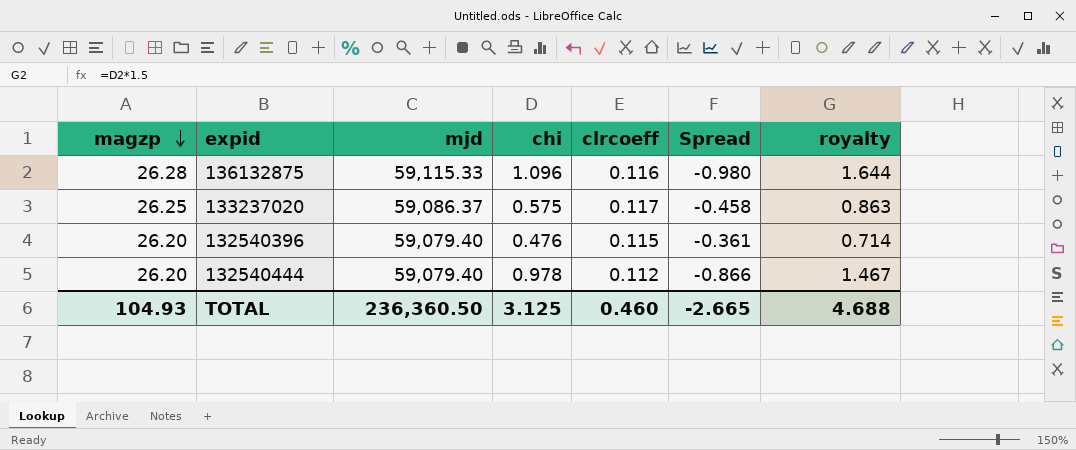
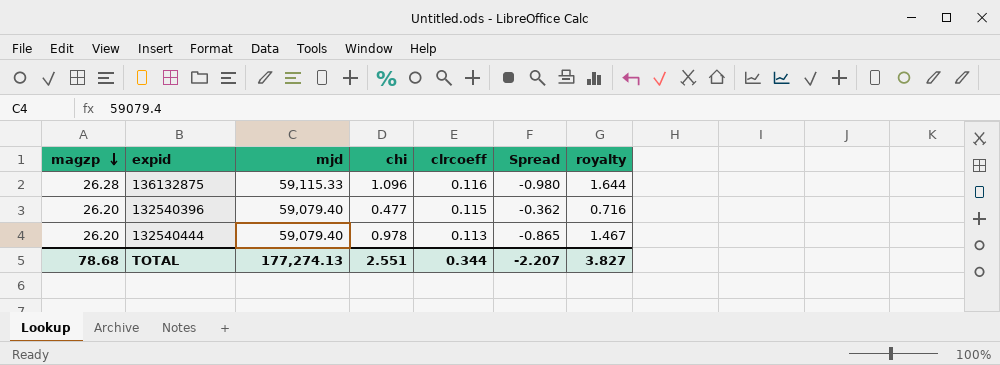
row 133237020: 26.25 | 59,086.37 | 0.575 | 0.117 | -0.458 | 0.863 -> none
132540396 | chi: 0.476 -> 0.477
132540396 | Spread: -0.361 -> -0.362
132540396 | royalty: 0.714 -> 0.716
132540444 | clrcoeff: 0.112 -> 0.113
132540444 | Spread: -0.866 -> -0.865
TOTAL | magzp: 104.93 -> 78.68
TOTAL | mjd: 236,360.50 -> 177,274.13
TOTAL | chi: 3.125 -> 2.551
TOTAL | clrcoeff: 0.460 -> 0.344
TOTAL | Spread: -2.665 -> -2.207
TOTAL | royalty: 4.688 -> 3.827

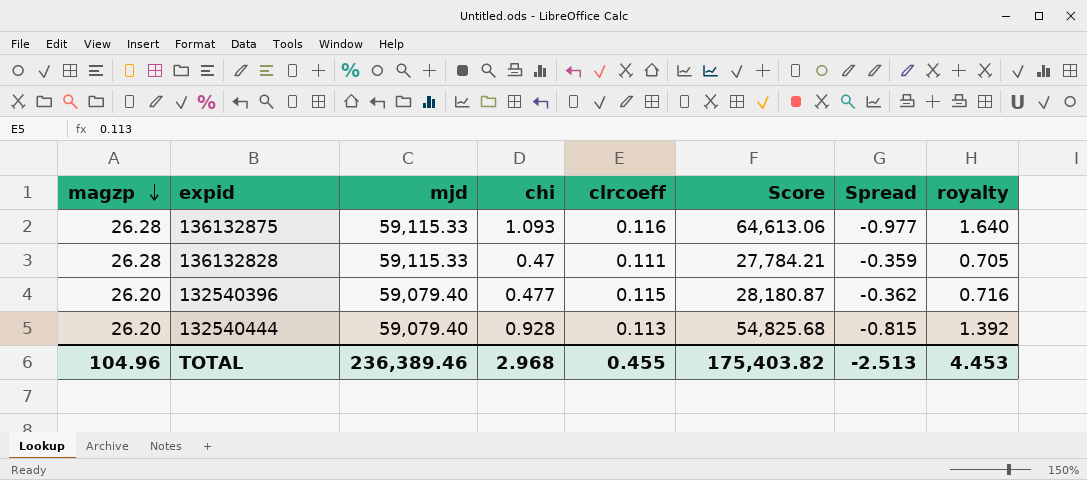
column Score | formula: none -> [mjd] * [chi]
136132875 | chi: 1.096 -> 1.093
136132875 | Spread: -0.980 -> -0.977
136132875 | royalty: 1.644 -> 1.640
row 136132828: none -> 26.28 | 59,115.33 | 0.47 | 0.111 | 27,784.21 | -0.359 | 0.705
132540444 | chi: 0.978 -> 0.928
132540444 | Spread: -0.865 -> -0.815
132540444 | royalty: 1.467 -> 1.392
TOTAL | magzp: 78.68 -> 104.96
TOTAL | mjd: 177,274.13 -> 236,389.46
TOTAL | chi: 2.551 -> 2.968
TOTAL | clrcoeff: 0.344 -> 0.455
TOTAL | Spread: -2.207 -> -2.513
TOTAL | royalty: 3.827 -> 4.453

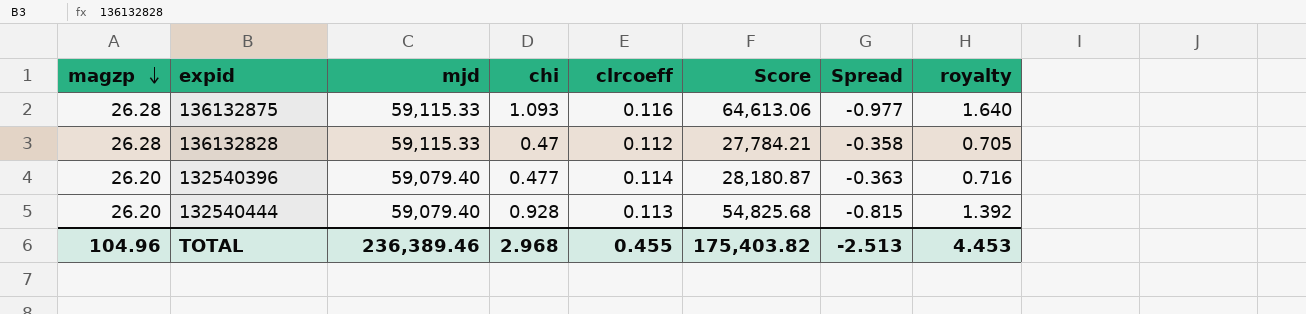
136132828 | clrcoeff: 0.111 -> 0.112
136132828 | Spread: -0.359 -> -0.358
132540396 | clrcoeff: 0.115 -> 0.114
132540396 | Spread: -0.362 -> -0.363

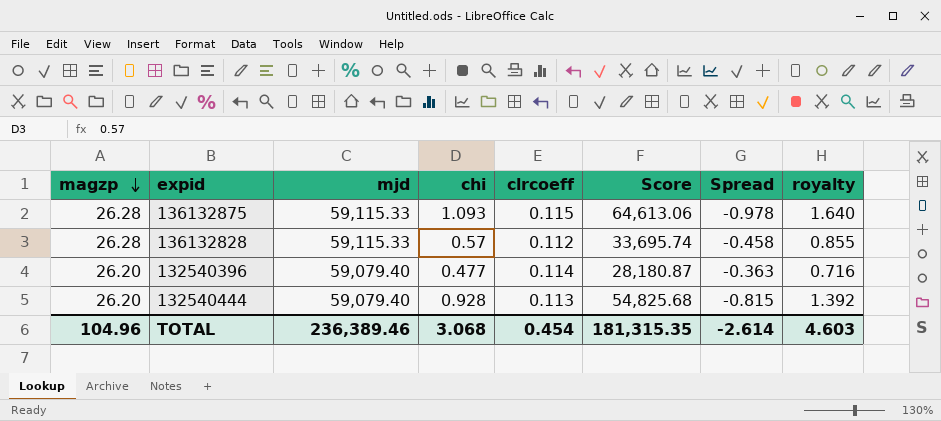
136132875 | clrcoeff: 0.116 -> 0.115
136132875 | Spread: -0.977 -> -0.978
136132828 | chi: 0.47 -> 0.57
136132828 | Score: 27,784.21 -> 33,695.74
136132828 | Spread: -0.358 -> -0.458
136132828 | royalty: 0.705 -> 0.855
TOTAL | chi: 2.968 -> 3.068
TOTAL | clrcoeff: 0.455 -> 0.454
TOTAL | Score: 175,403.82 -> 181,315.35
TOTAL | Spread: -2.513 -> -2.614
TOTAL | royalty: 4.453 -> 4.603

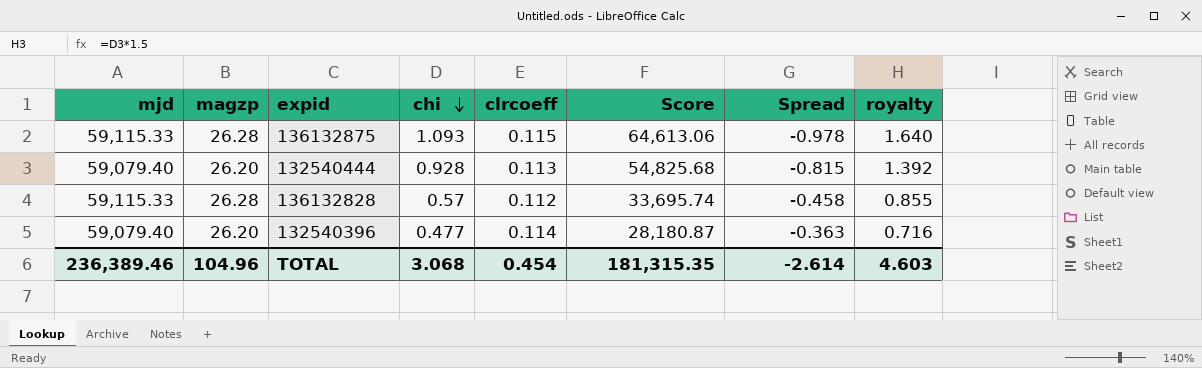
row order: magzp descending -> chi descending
column mjd | position: 3 -> 1

